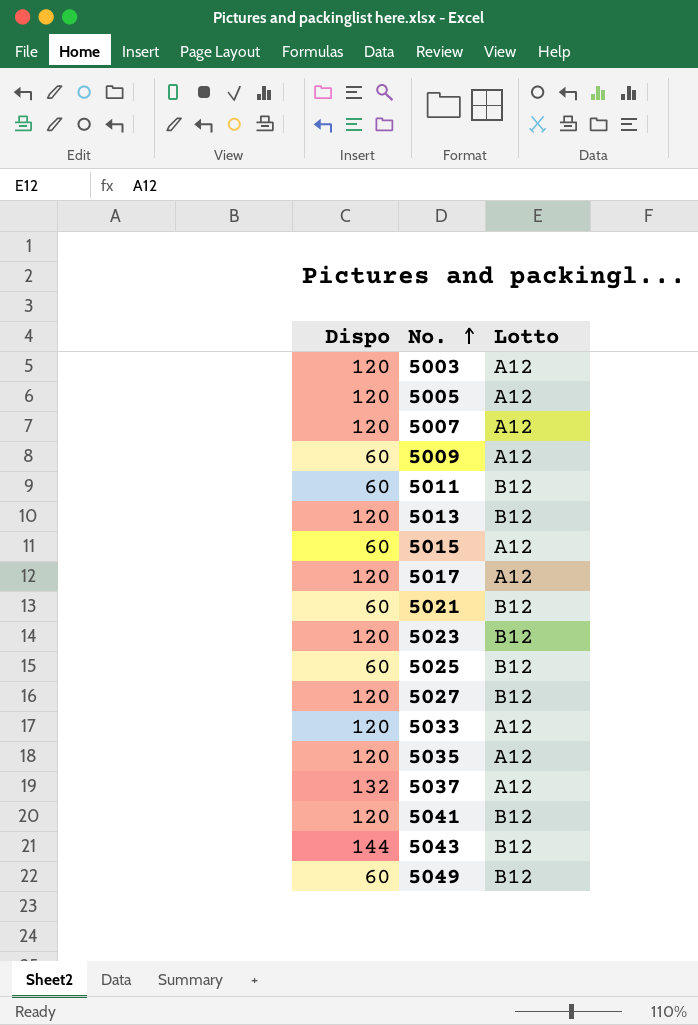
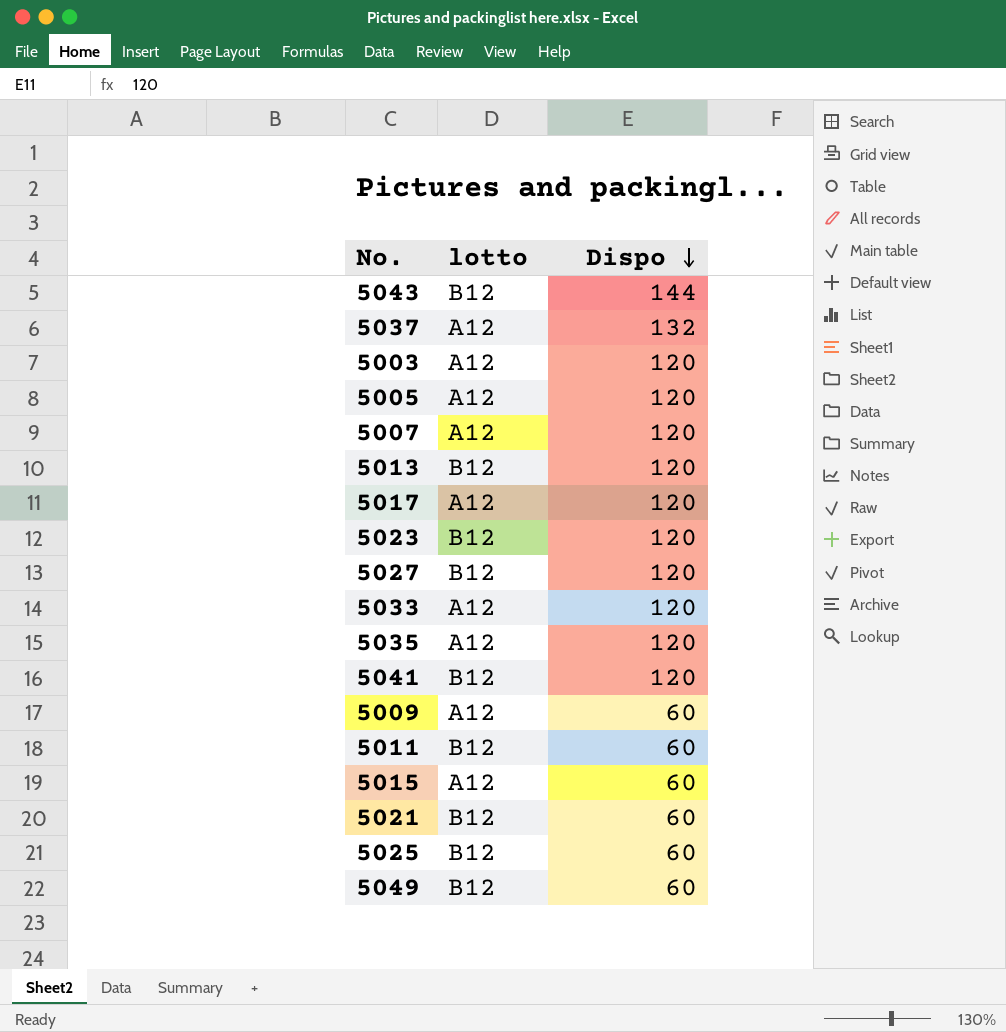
row order: No. ascending -> Dispo descending
column name: Lotto -> lotto
column Dispo | position: 1 -> 3

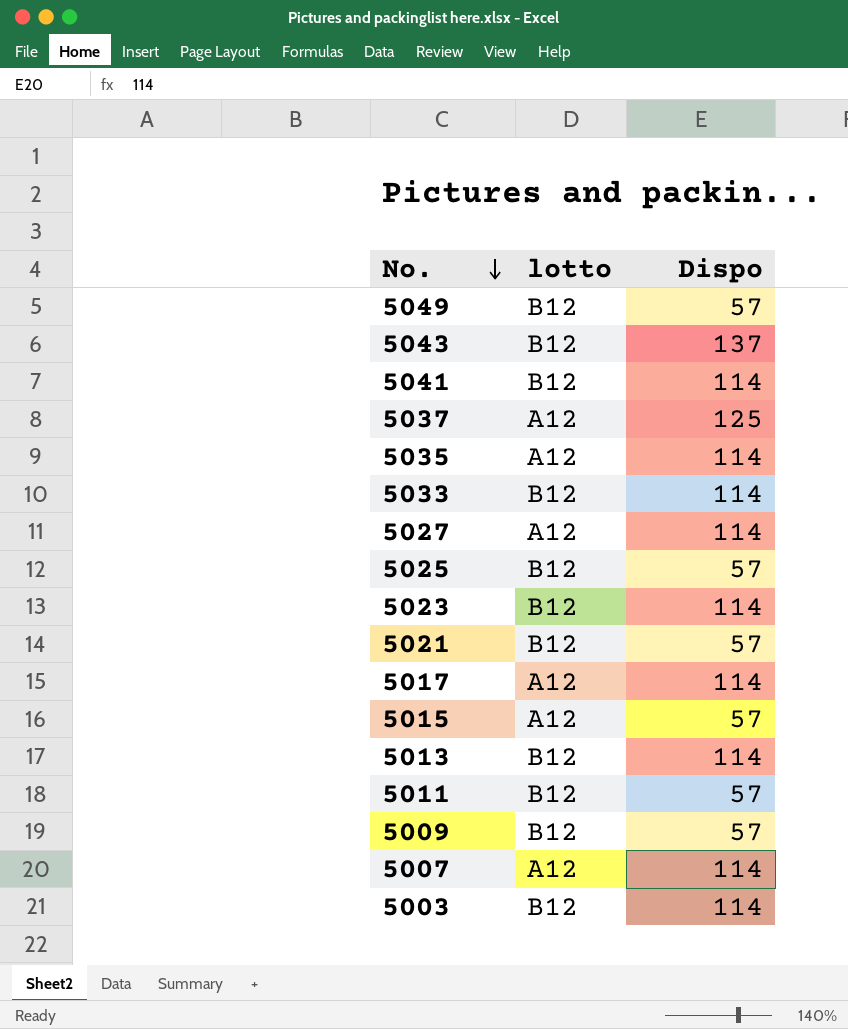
row order: Dispo descending -> No. descending
row 5005: A12 | 120 -> none
5049 | Dispo: 60 -> 57
5043 | Dispo: 144 -> 137
5041 | Dispo: 120 -> 114
5037 | Dispo: 132 -> 125
5035 | Dispo: 120 -> 114
5033 | lotto: A12 -> B12
5033 | Dispo: 120 -> 114
5027 | lotto: B12 -> A12
5027 | Dispo: 120 -> 114
5025 | Dispo: 60 -> 57
5023 | Dispo: 120 -> 114
5021 | Dispo: 60 -> 57
5017 | Dispo: 120 -> 114
5015 | Dispo: 60 -> 57
5013 | Dispo: 120 -> 114
5011 | Dispo: 60 -> 57
5009 | lotto: A12 -> B12
5009 | Dispo: 60 -> 57
5007 | Dispo: 120 -> 114
5003 | lotto: A12 -> B12
5003 | Dispo: 120 -> 114

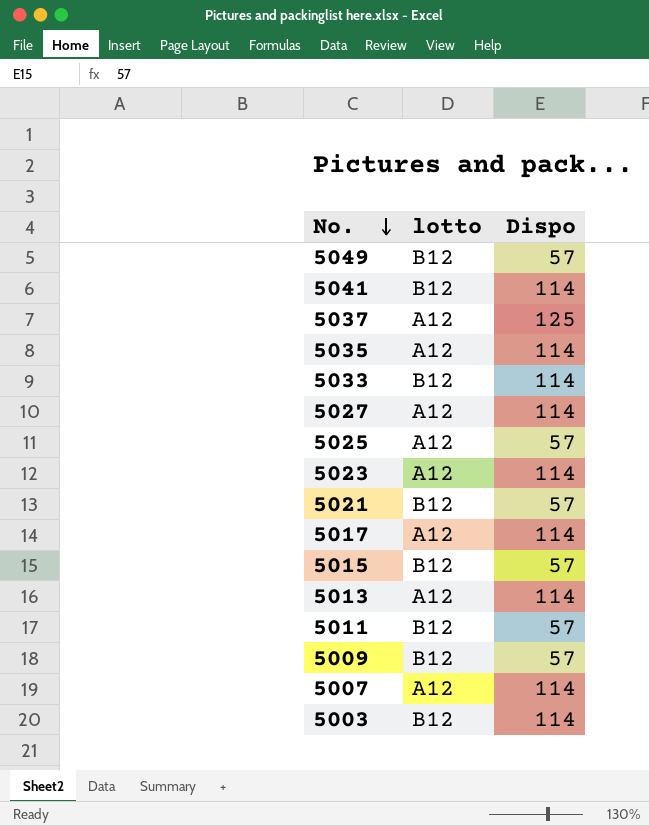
row 5043: B12 | 137 -> none
5025 | lotto: B12 -> A12
5023 | lotto: B12 -> A12
5015 | lotto: A12 -> B12
5013 | lotto: B12 -> A12

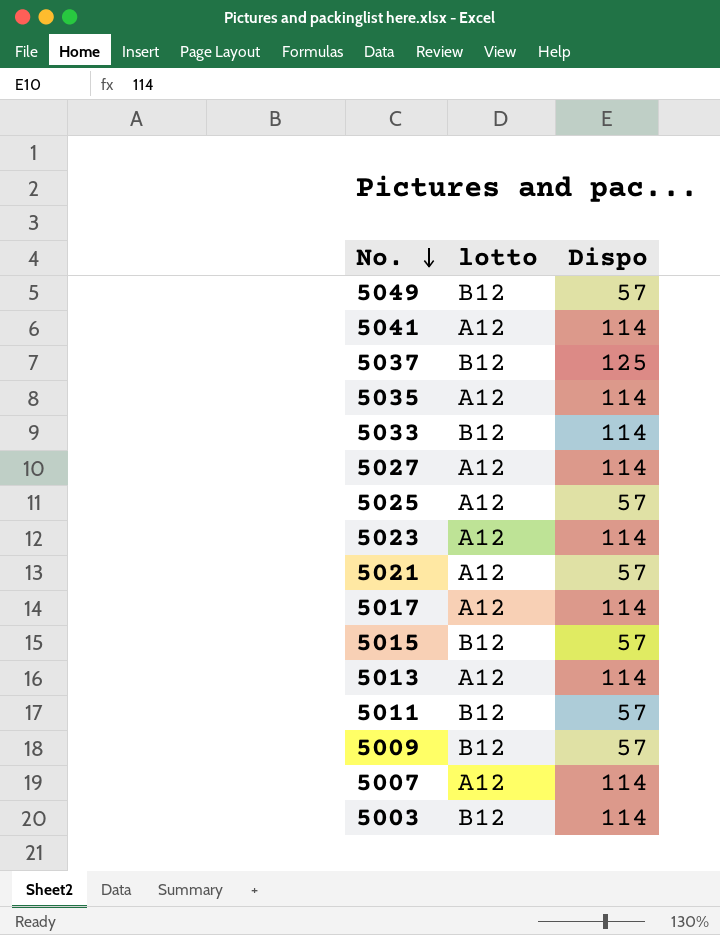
5041 | lotto: B12 -> A12
5037 | lotto: A12 -> B12
5021 | lotto: B12 -> A12

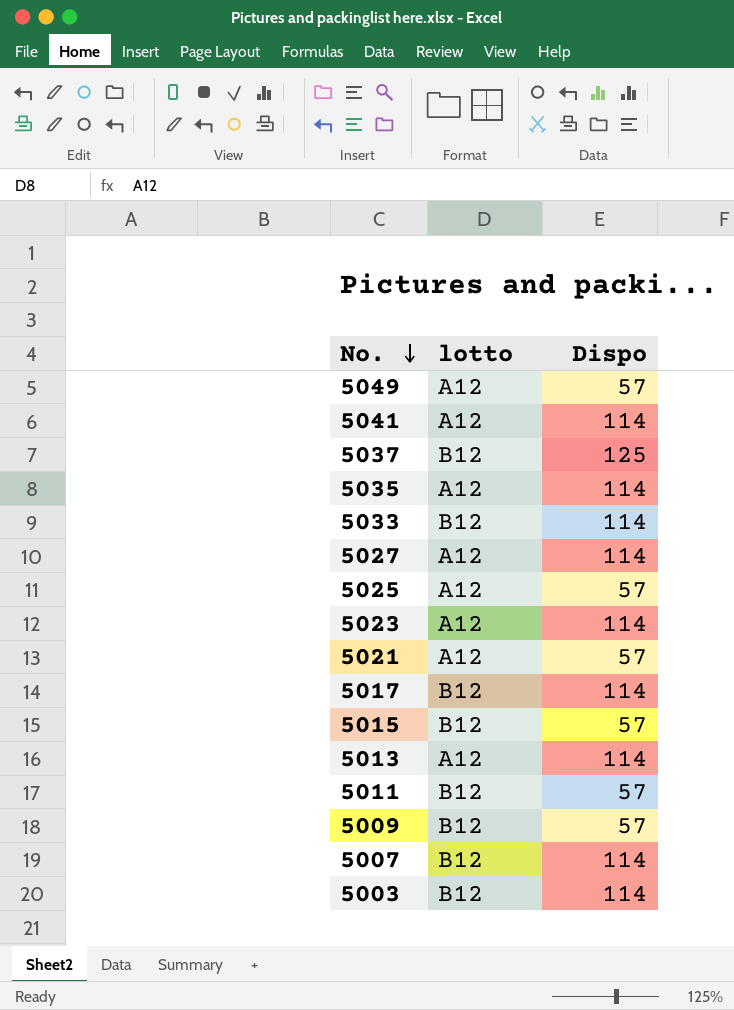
5049 | lotto: B12 -> A12
5017 | lotto: A12 -> B12
5007 | lotto: A12 -> B12

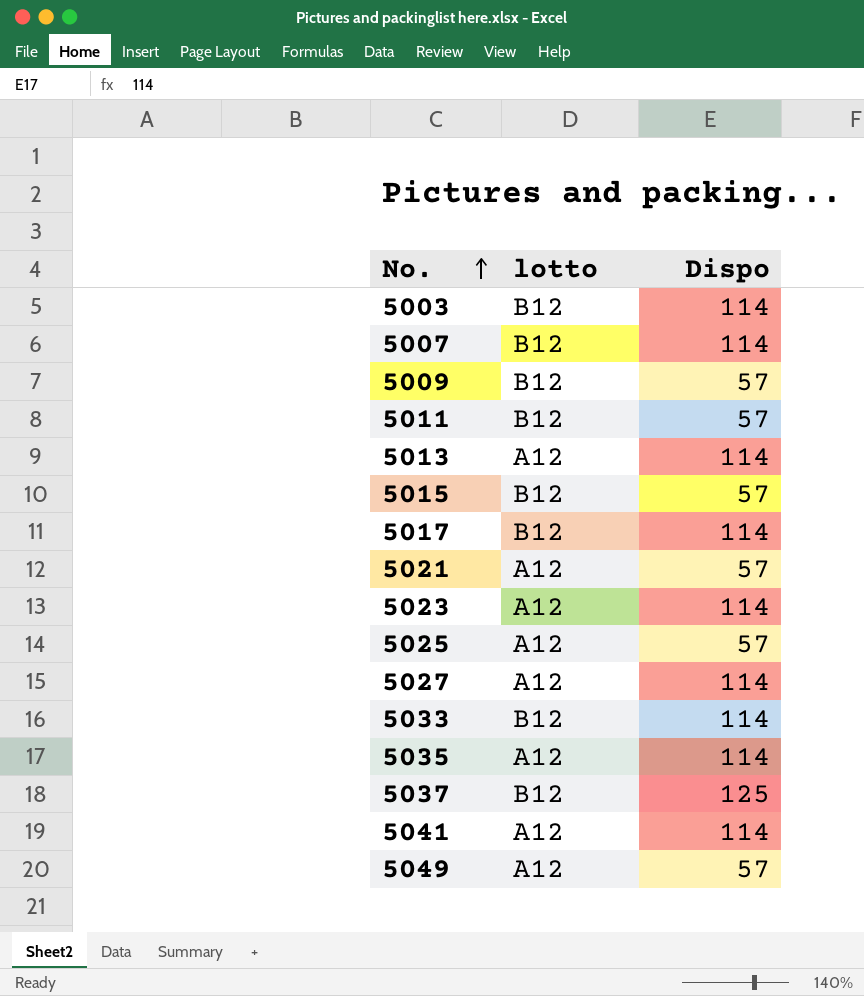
row order: No. descending -> No. ascending

